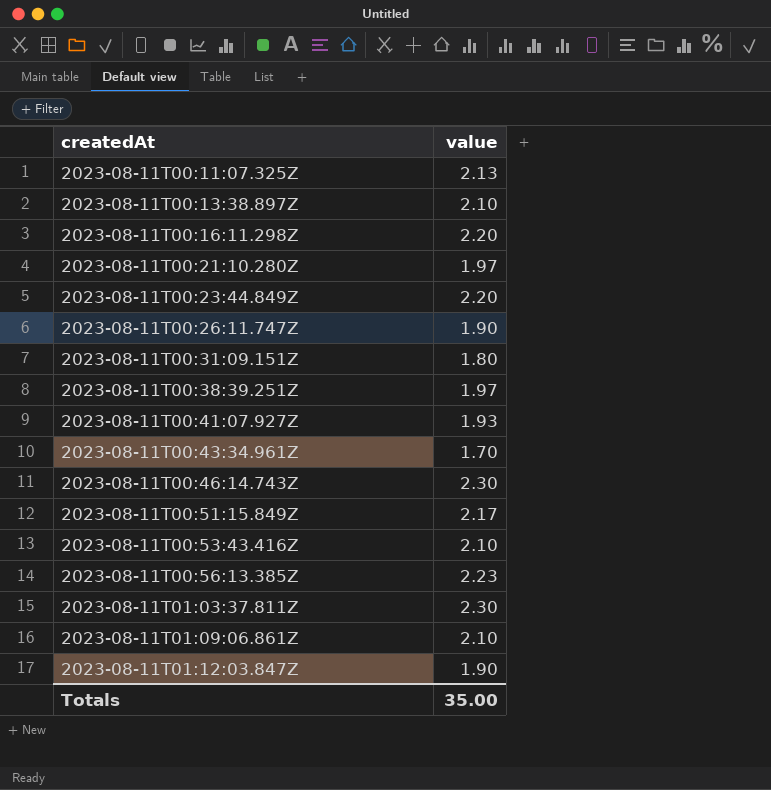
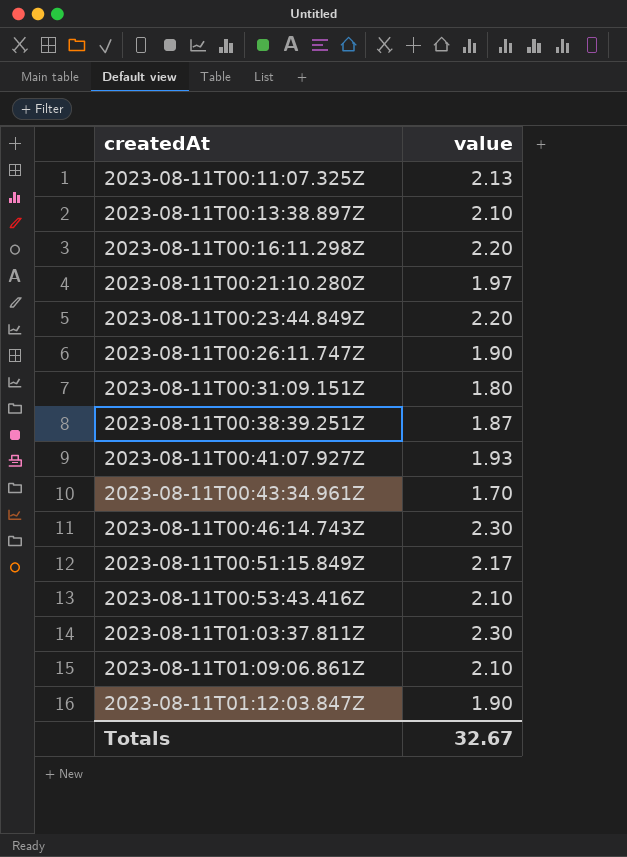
row 2023-08-11T00:56:13.385Z: 2.23 -> none
2023-08-11T00:38:39.251Z | value: 1.97 -> 1.87
Totals | value: 35.00 -> 32.67

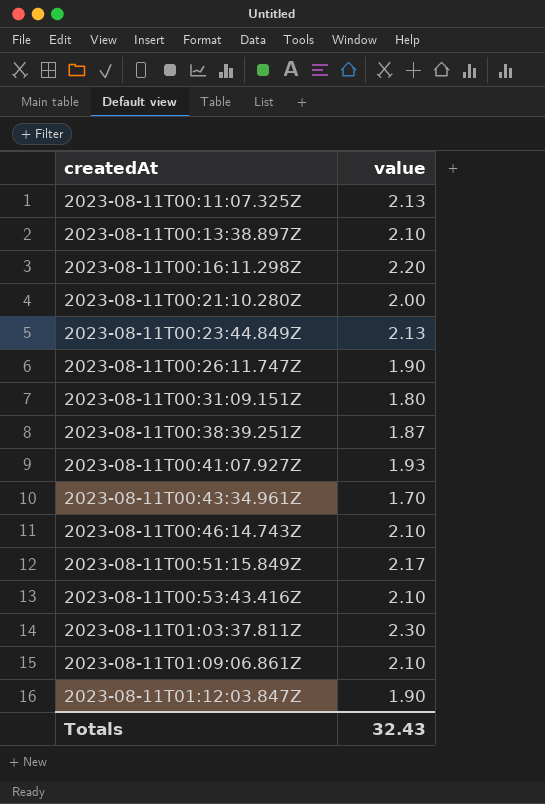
2023-08-11T00:21:10.280Z | value: 1.97 -> 2.00
2023-08-11T00:23:44.849Z | value: 2.20 -> 2.13
2023-08-11T00:46:14.743Z | value: 2.30 -> 2.10
Totals | value: 32.67 -> 32.43

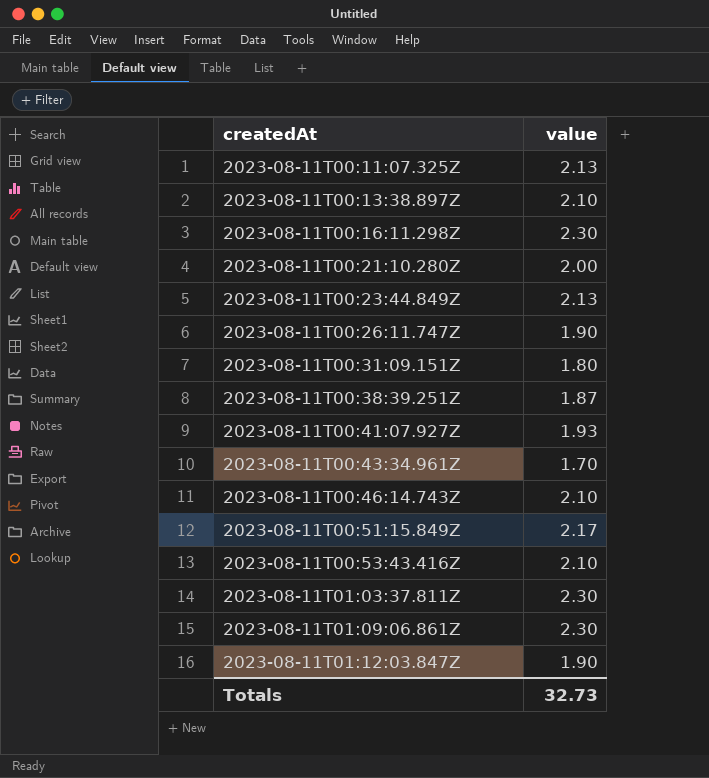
2023-08-11T00:16:11.298Z | value: 2.20 -> 2.30
2023-08-11T01:09:06.861Z | value: 2.10 -> 2.30
Totals | value: 32.43 -> 32.73

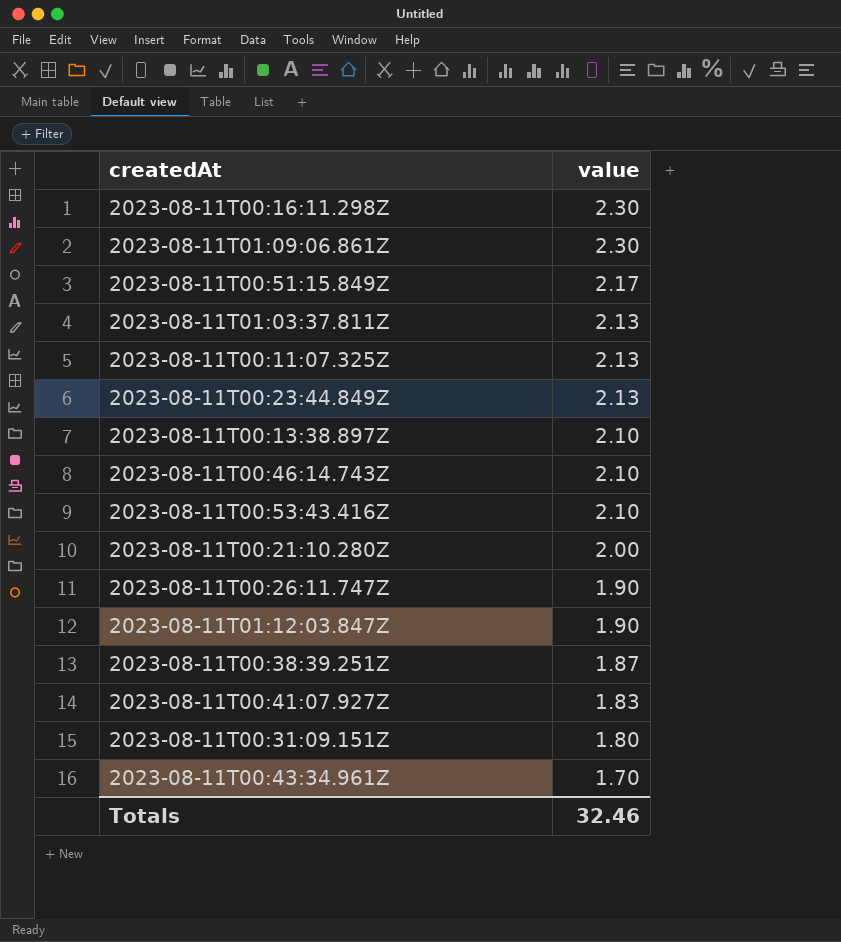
row order: createdAt ascending -> value descending
2023-08-11T01:03:37.811Z | value: 2.30 -> 2.13
2023-08-11T00:41:07.927Z | value: 1.93 -> 1.83
Totals | value: 32.73 -> 32.46

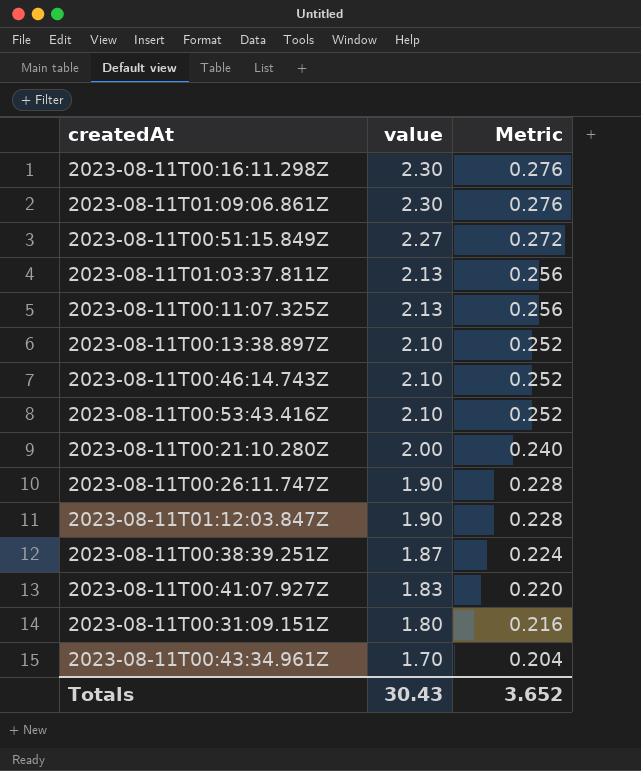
column Metric | formula: none -> [value] * 0.12
row 2023-08-11T00:23:44.849Z: 2.13 -> none
2023-08-11T00:51:15.849Z | value: 2.17 -> 2.27
Totals | value: 32.46 -> 30.43

